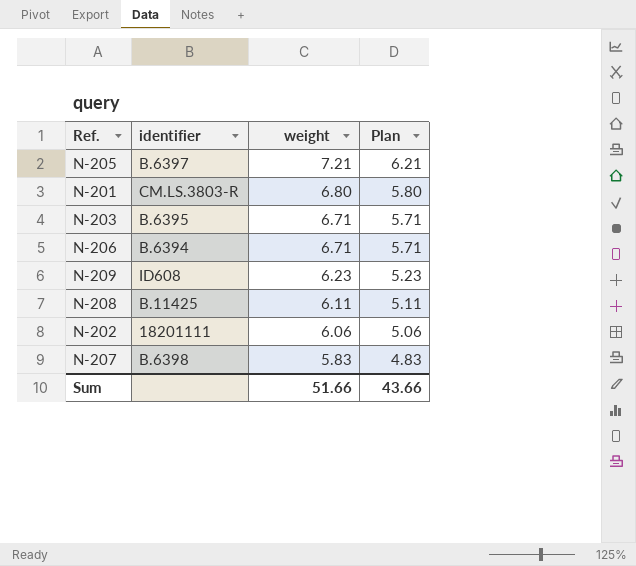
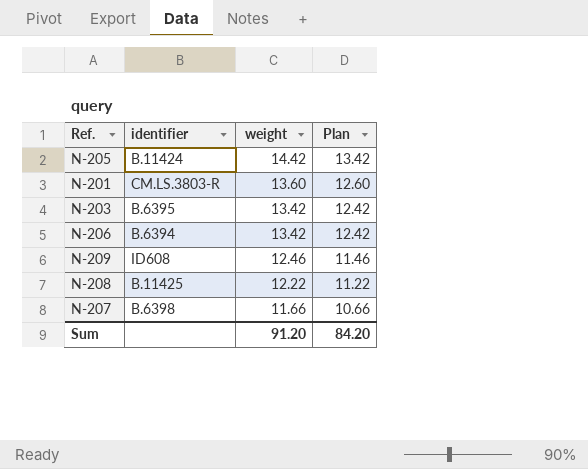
row N-202: 18201111 | 6.06 | 5.06 -> none
N-205 | identifier: B.6397 -> B.11424
N-205 | weight: 7.21 -> 14.42
N-205 | Plan: 6.21 -> 13.42
N-201 | weight: 6.80 -> 13.60
N-201 | Plan: 5.80 -> 12.60
N-203 | weight: 6.71 -> 13.42
N-203 | Plan: 5.71 -> 12.42
N-206 | weight: 6.71 -> 13.42
N-206 | Plan: 5.71 -> 12.42
N-209 | weight: 6.23 -> 12.46
N-209 | Plan: 5.23 -> 11.46
N-208 | weight: 6.11 -> 12.22
N-208 | Plan: 5.11 -> 11.22
N-207 | weight: 5.83 -> 11.66
N-207 | Plan: 4.83 -> 10.66
Sum | weight: 51.66 -> 91.20
Sum | Plan: 43.66 -> 84.20

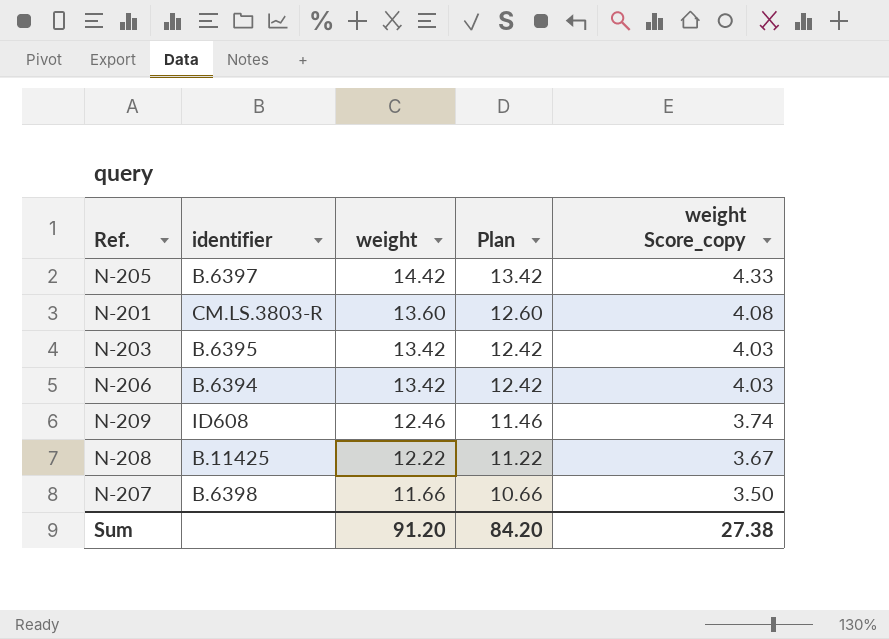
column weight Score_copy | formula: none -> [weight] * 0.3
N-205 | identifier: B.11424 -> B.6397

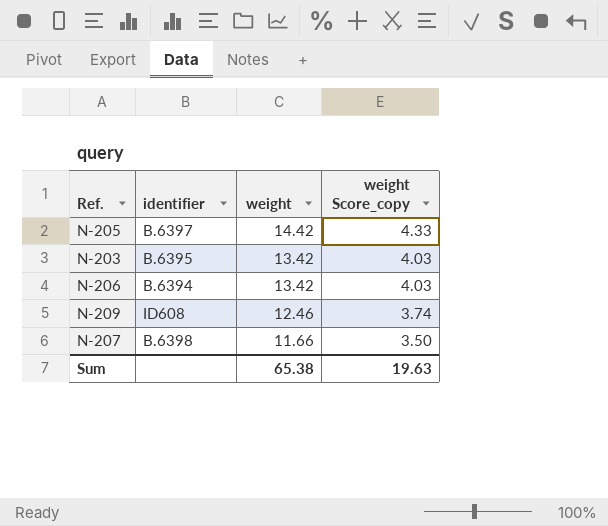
column Plan | formula: [weight] - 1 -> none
row N-201: CM.LS.3803-R | 13.60 | 12.60 | 4.08 -> none
row N-208: B.11425 | 12.22 | 11.22 | 3.67 -> none
Sum | weight: 91.20 -> 65.38
Sum | weight Score_copy: 27.38 -> 19.63

